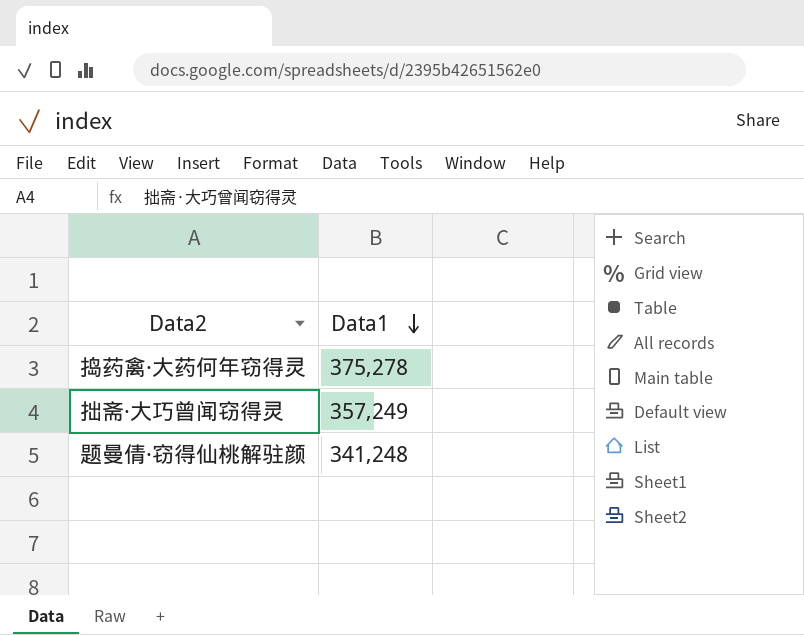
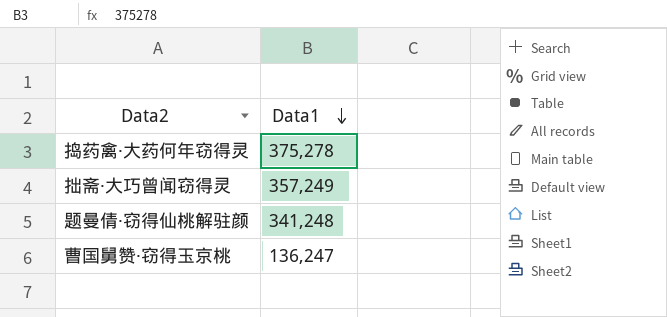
row 曹国舅赞·窃得玉京桃: none -> 136,247

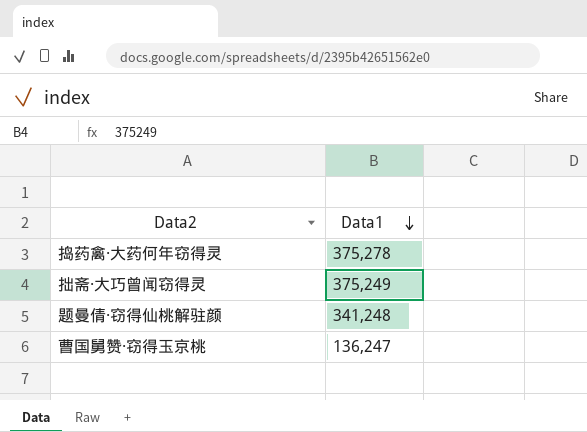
拙斋·大巧曾闻窃得灵 | Data1: 357,249 -> 375,249

